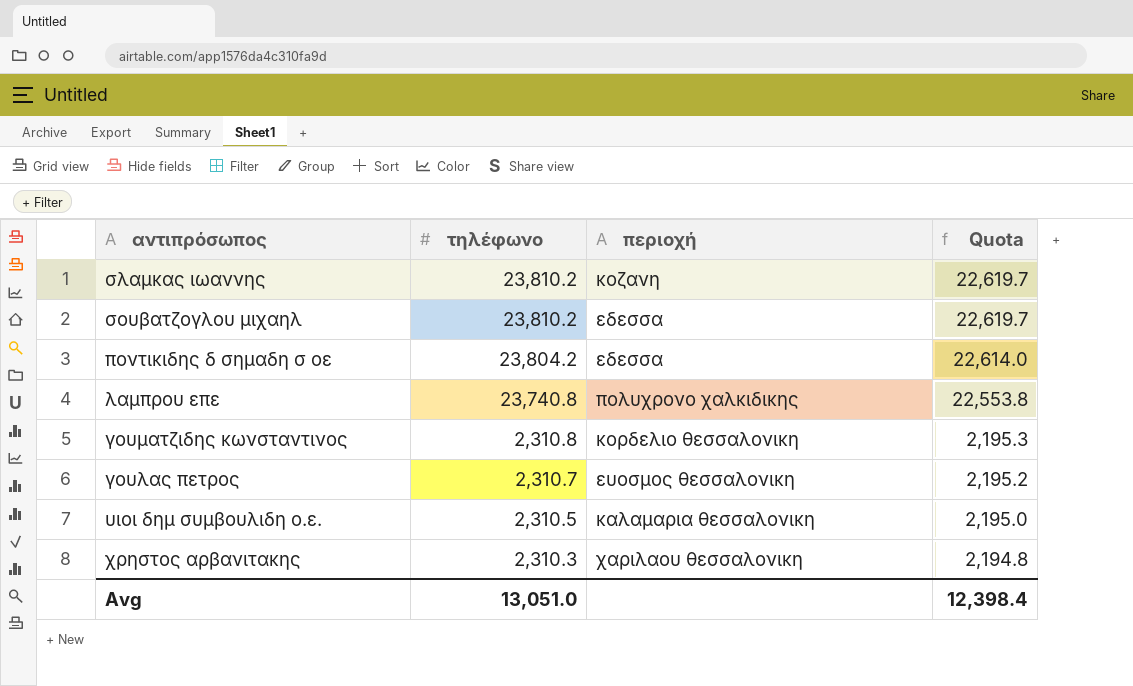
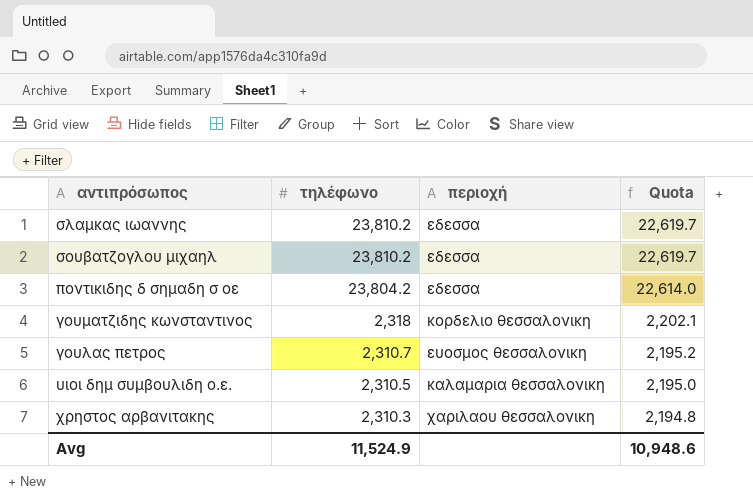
row λαμπρου επε: 23,740.8 | πολυχρονο χαλκιδικης | 22,553.8 -> none
σλαμκας ιωαννης | περιοχή: κοζανη -> εδεσσα
γουματζιδης κωνσταντινος | τηλέφωνο: 2,310.8 -> 2,318
γουματζιδης κωνσταντινος | Quota: 2,195.3 -> 2,202.1
Avg | τηλέφωνο: 13,051.0 -> 11,524.9
Avg | Quota: 12,398.4 -> 10,948.6

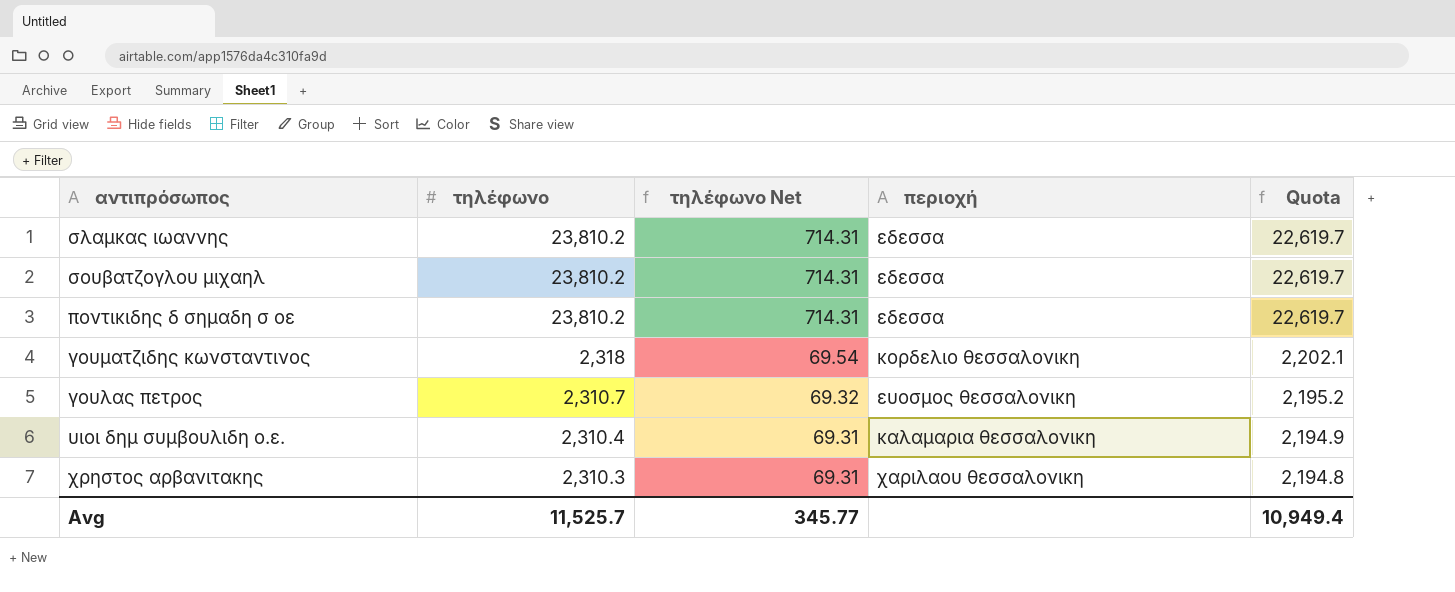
column τηλέφωνο Net | formula: none -> [τηλέφωνο] * 0.03
ποντικιδης δ σημαδη σ οε | τηλέφωνο: 23,804.2 -> 23,810.2
ποντικιδης δ σημαδη σ οε | Quota: 22,614.0 -> 22,619.7
υιοι δημ συμβουλιδη ο.ε. | τηλέφωνο: 2,310.5 -> 2,310.4
υιοι δημ συμβουλιδη ο.ε. | Quota: 2,195.0 -> 2,194.9
Avg | τηλέφωνο: 11,524.9 -> 11,525.7
Avg | Quota: 10,948.6 -> 10,949.4

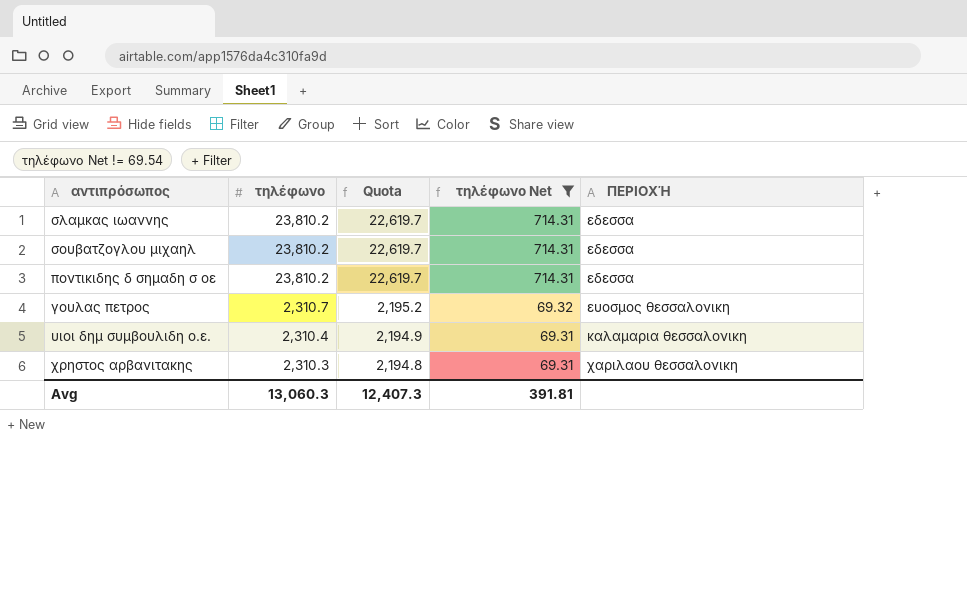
filter: none -> τηλέφωνο Net != 69.54
column Quota | position: 5 -> 3
column name: περιοχή -> ΠΕΡΙΟΧΉ
Avg | τηλέφωνο: 11,525.7 -> 13,060.3
Avg | Quota: 10,949.4 -> 12,407.3
Avg | τηλέφωνο Net: 345.77 -> 391.81

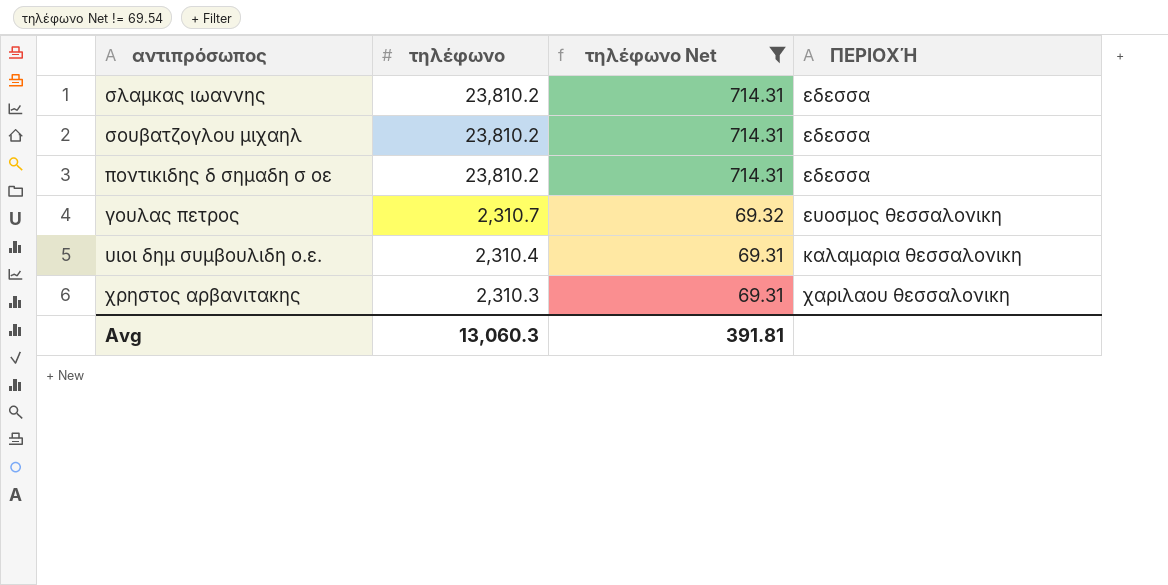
column Quota | formula: [τηλέφωνο] * 0.95 -> none

